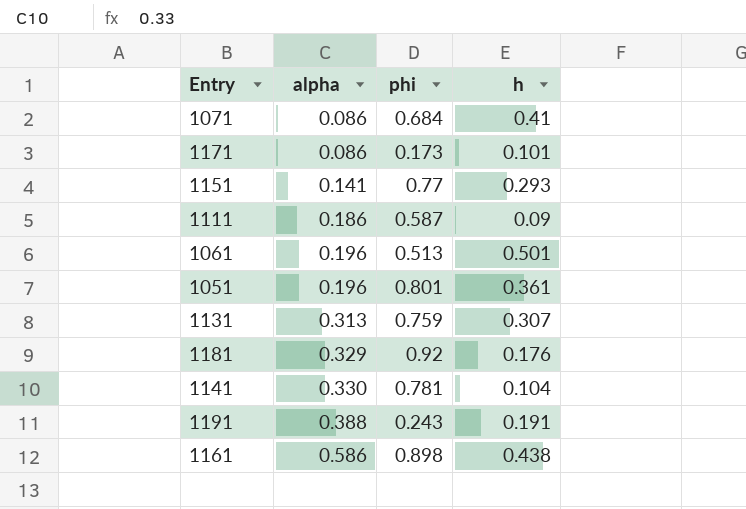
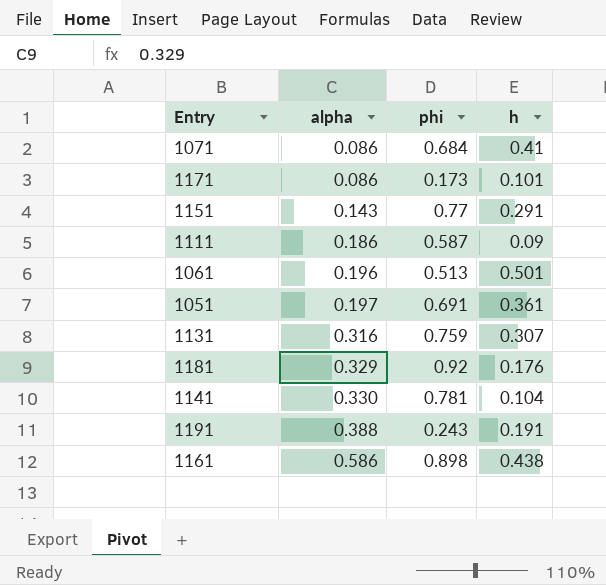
1151 | alpha: 0.141 -> 0.143
1151 | h: 0.293 -> 0.291
1051 | alpha: 0.196 -> 0.197
1051 | phi: 0.801 -> 0.691
1131 | alpha: 0.313 -> 0.316

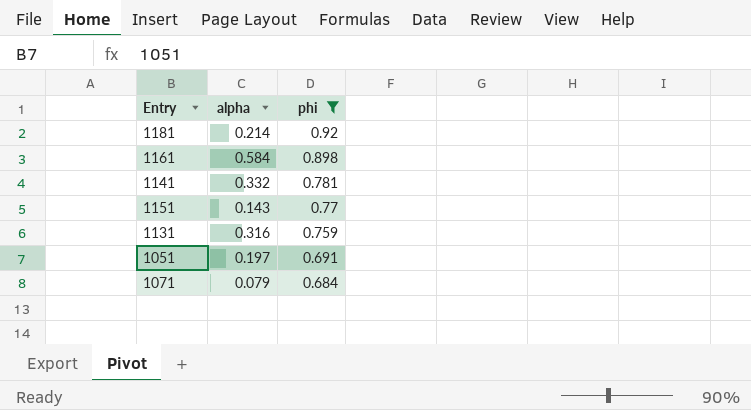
filter: none -> phi >= 0.684
row order: alpha ascending -> phi descending
column h | position: 4 -> none
1181 | alpha: 0.329 -> 0.214
1161 | alpha: 0.586 -> 0.584
1141 | alpha: 0.330 -> 0.332
1071 | alpha: 0.086 -> 0.079

